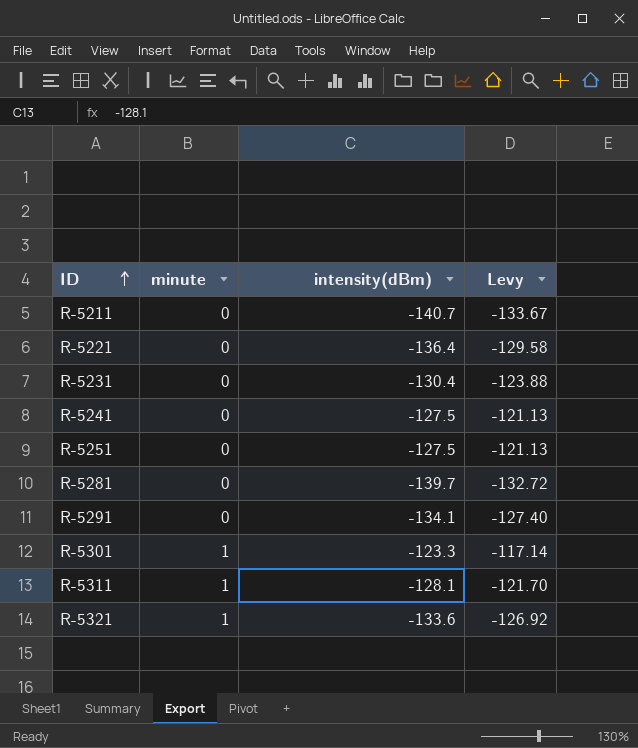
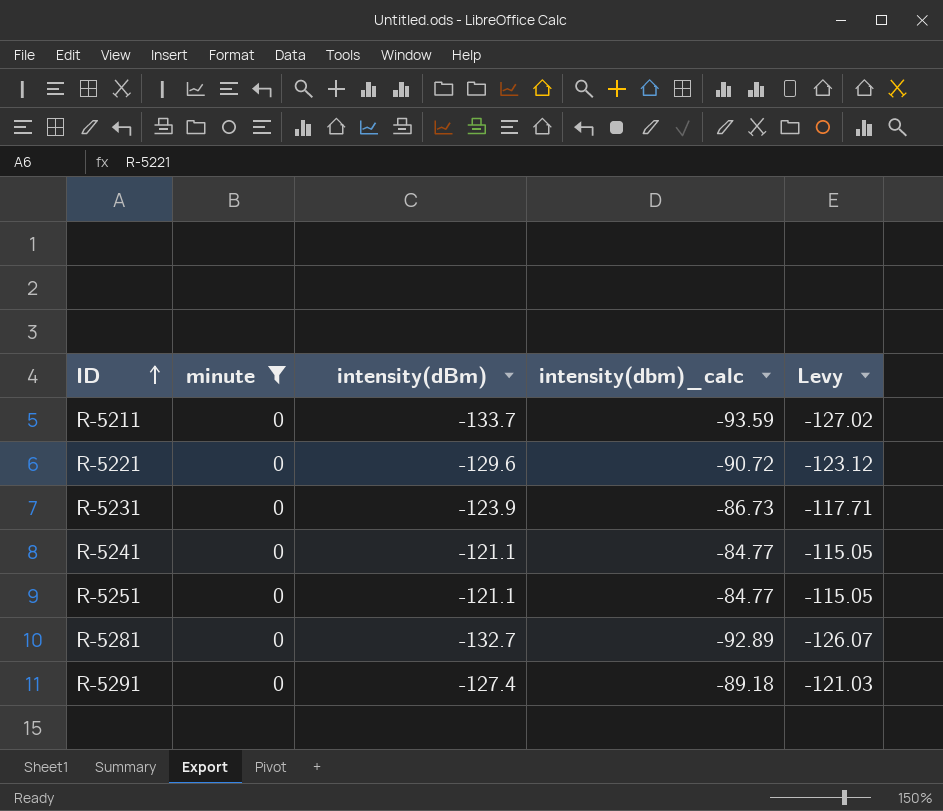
filter: none -> minute = 0
column intensity(dbm)_calc | formula: none -> [intensity(dBm)] * 0.7
R-5211 | intensity(dBm): -140.7 -> -133.7
R-5211 | Levy: -133.67 -> -127.02
R-5221 | intensity(dBm): -136.4 -> -129.6
R-5221 | Levy: -129.58 -> -123.12
R-5231 | intensity(dBm): -130.4 -> -123.9
R-5231 | Levy: -123.88 -> -117.71
R-5241 | intensity(dBm): -127.5 -> -121.1
R-5241 | Levy: -121.13 -> -115.05
R-5251 | intensity(dBm): -127.5 -> -121.1
R-5251 | Levy: -121.13 -> -115.05
R-5281 | intensity(dBm): -139.7 -> -132.7
R-5281 | Levy: -132.72 -> -126.07
R-5291 | intensity(dBm): -134.1 -> -127.4
R-5291 | Levy: -127.40 -> -121.03

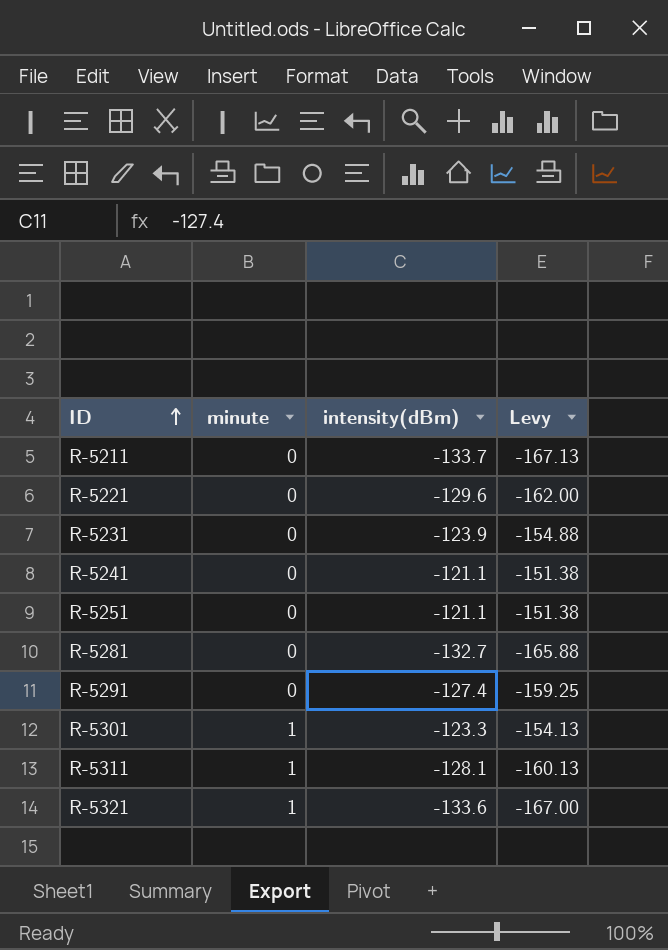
filter: minute = 0 -> none
column intensity(dbm)_calc | formula: [intensity(dBm)] * 0.7 -> none
column Levy | formula: [intensity(dBm)] * 0.95 -> [intensity(dBm)] * 1.25

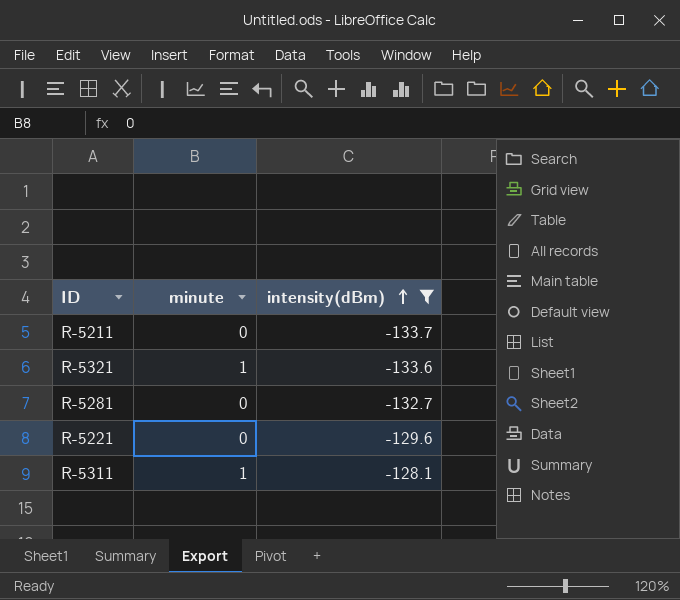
filter: none -> intensity(dBm) <= -128.1
row order: ID ascending -> intensity(dBm) ascending
column Levy | formula: [intensity(dBm)] * 1.25 -> none

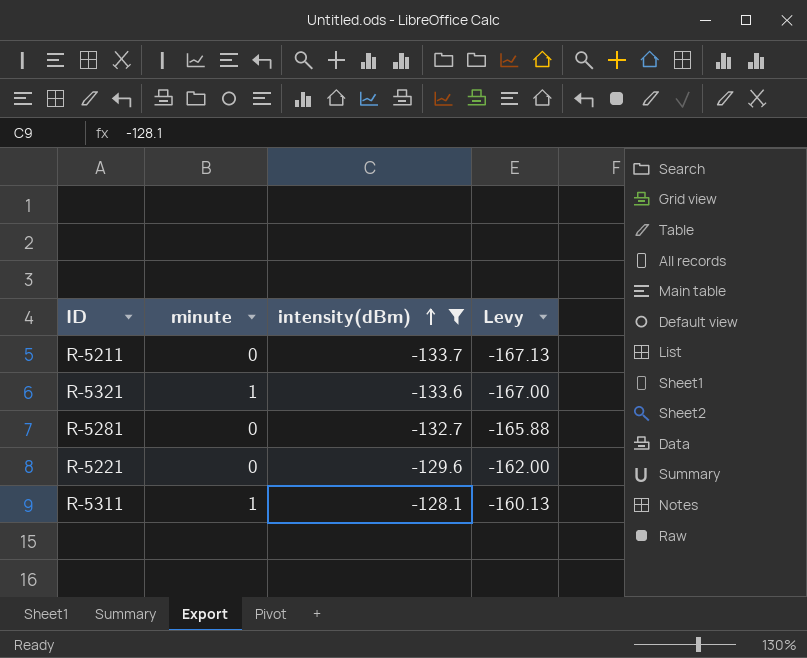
column Levy | formula: none -> [intensity(dBm)] * 1.25

